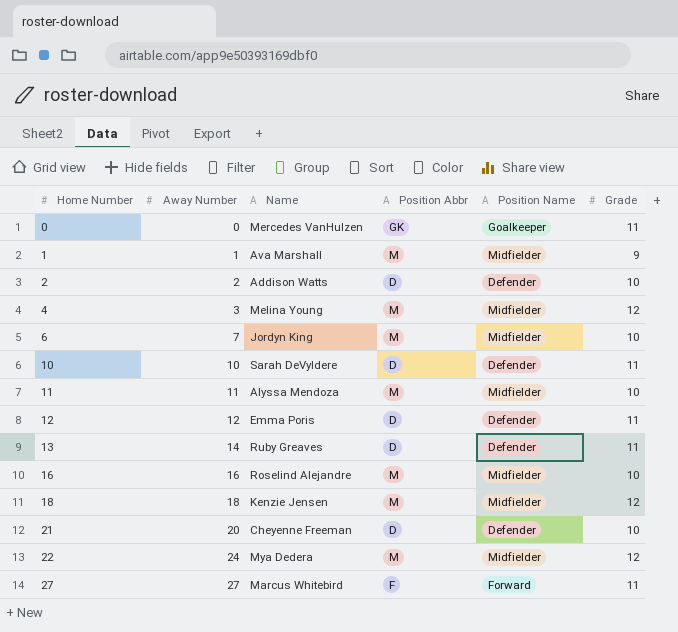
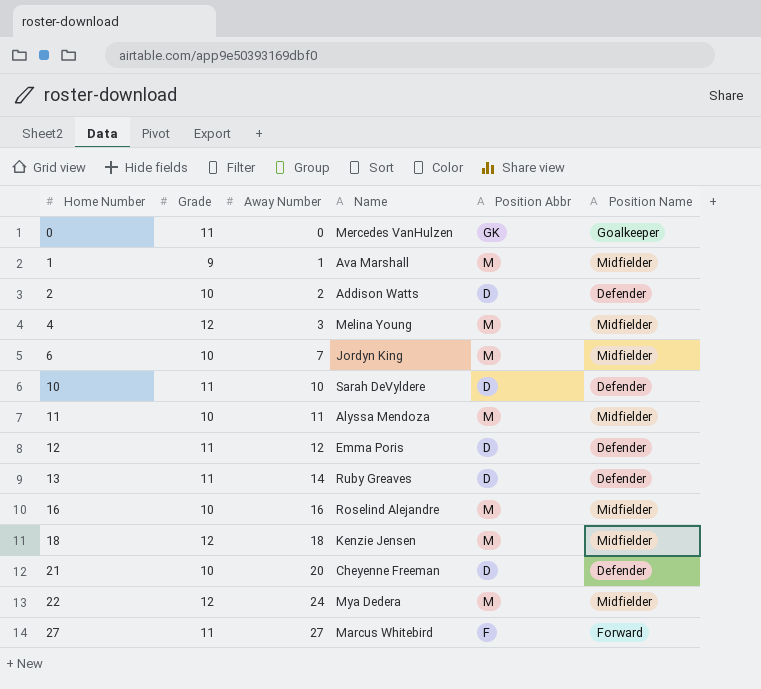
column Grade | position: 6 -> 2

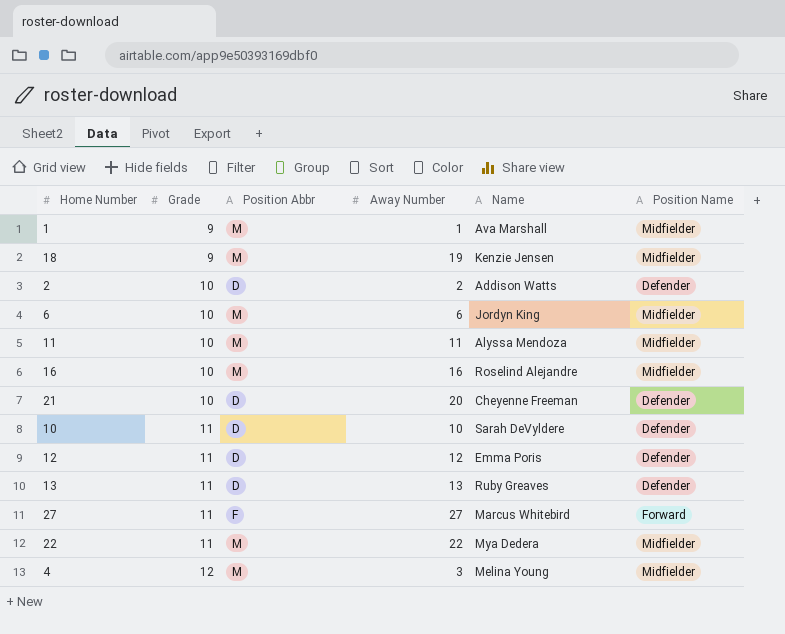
row order: Home Number ascending -> Grade ascending
column Position Abbr | position: 5 -> 3
row 0: 11 | 0 | Mercedes VanHulzen | GK | Goalkeeper -> none
18 | Grade: 12 -> 9
18 | Away Number: 18 -> 19
6 | Away Number: 7 -> 6
13 | Away Number: 14 -> 13
22 | Grade: 12 -> 11
22 | Away Number: 24 -> 22

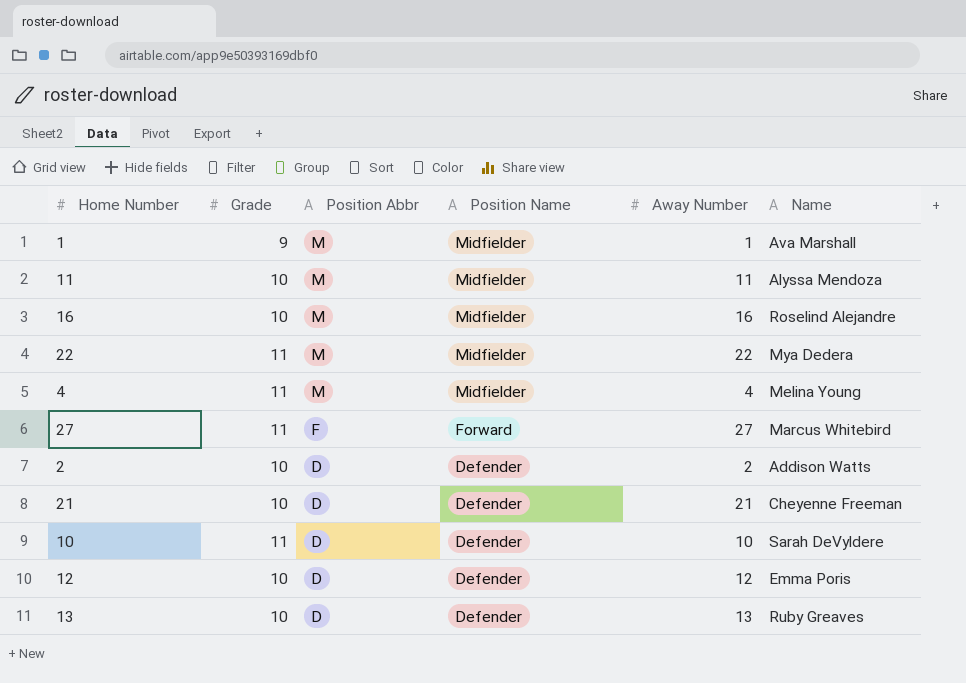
row order: Grade ascending -> Position Abbr descending
column Position Name | position: 6 -> 4
row 18: 9 | M | 19 | Kenzie Jensen | Midfielder -> none
row 6: 10 | M | 6 | Jordyn King | Midfielder -> none
4 | Grade: 12 -> 11
4 | Away Number: 3 -> 4
21 | Away Number: 20 -> 21
12 | Grade: 11 -> 10
13 | Grade: 11 -> 10

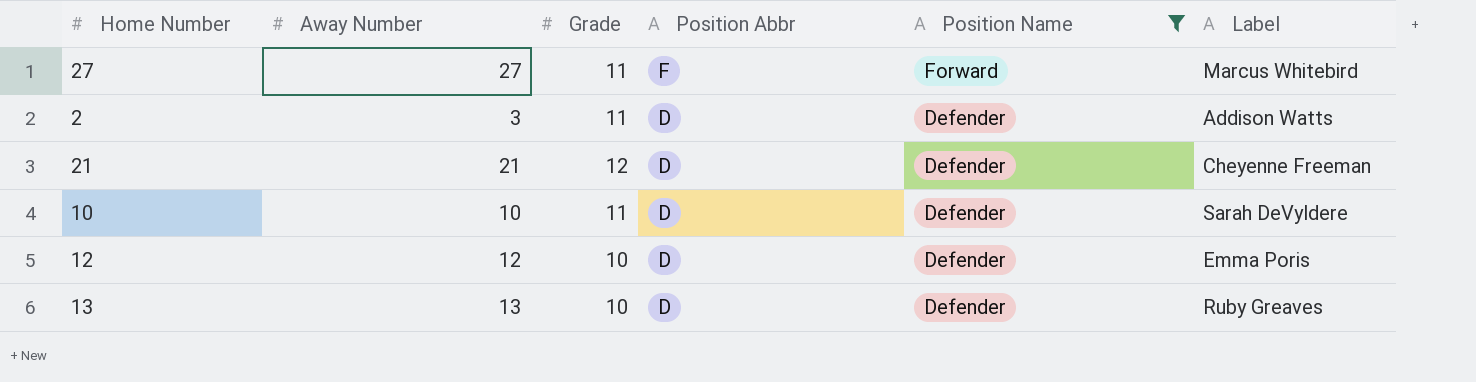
filter: none -> Position Name != Midfielder
column Away Number | position: 5 -> 2
column name: Name -> Label
2 | Away Number: 2 -> 3
2 | Grade: 10 -> 11
21 | Grade: 10 -> 12

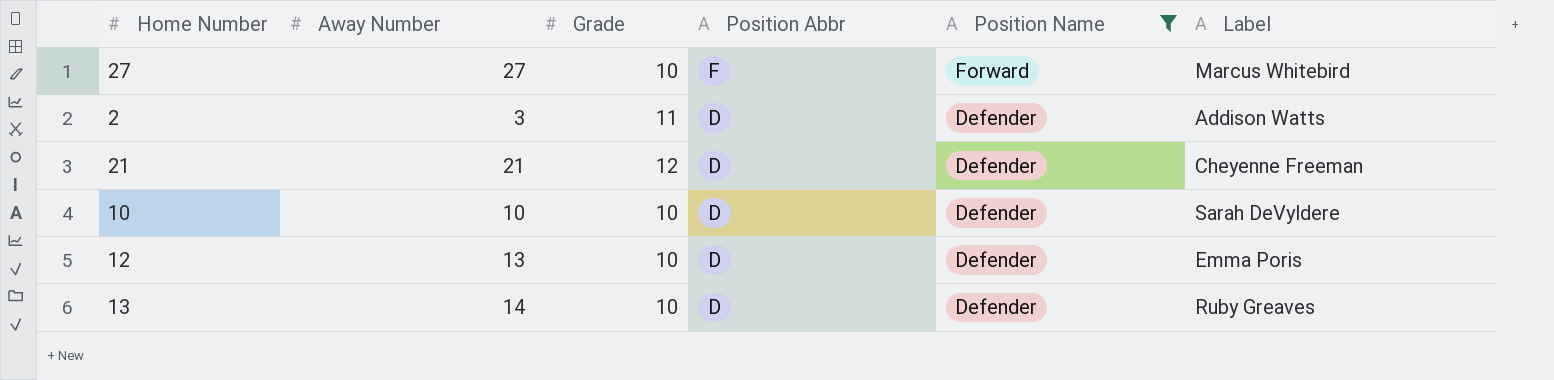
27 | Grade: 11 -> 10
10 | Grade: 11 -> 10
12 | Away Number: 12 -> 13
13 | Away Number: 13 -> 14

